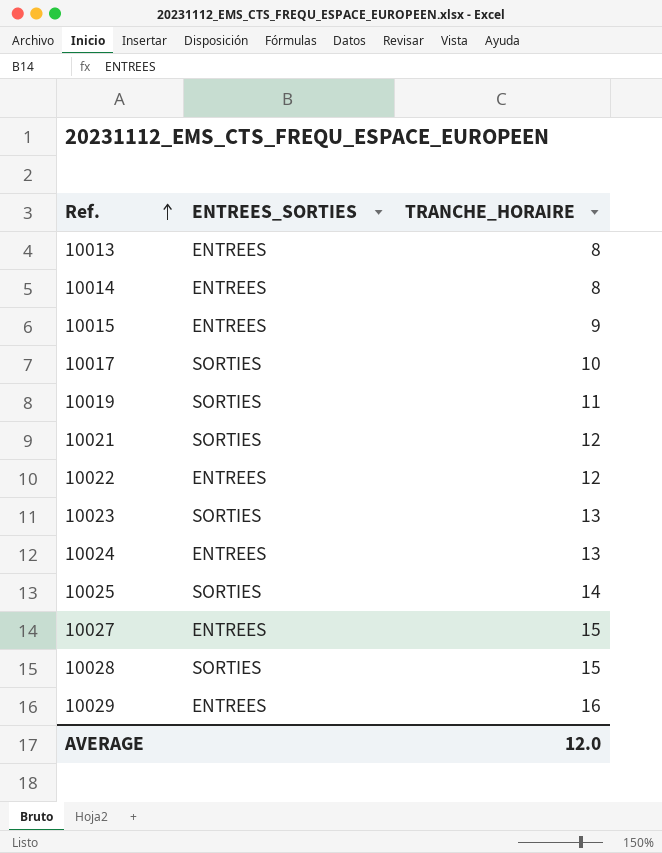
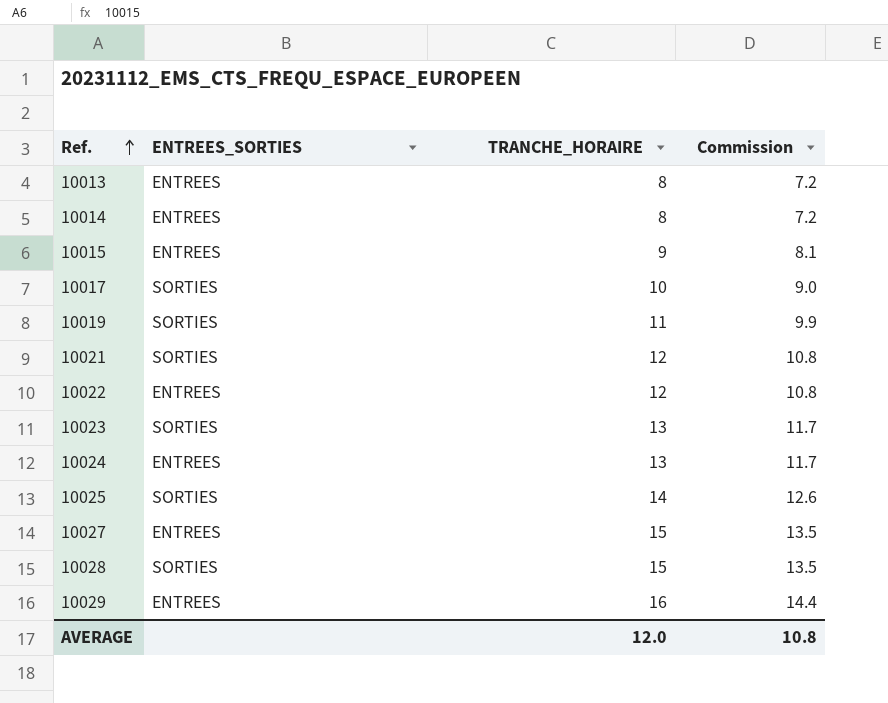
column Commission | formula: none -> [TRANCHE_HORAIRE] * 0.9

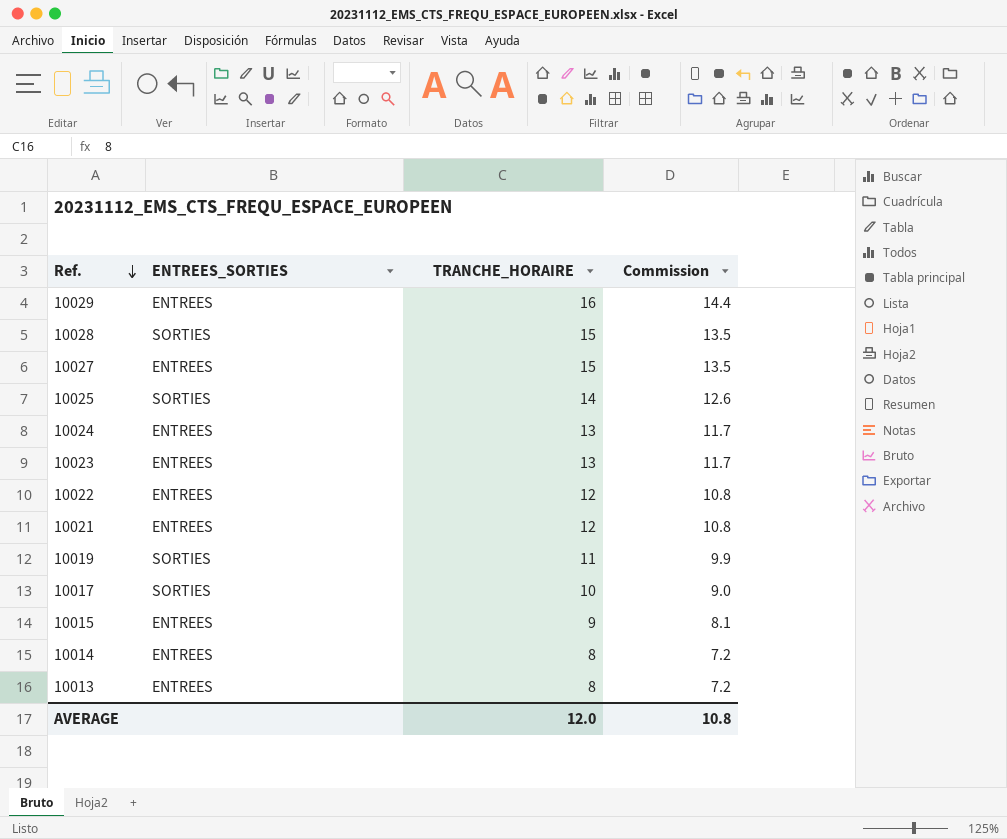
row order: Ref. ascending -> Ref. descending
10023 | ENTREES_SORTIES: SORTIES -> ENTREES
10021 | ENTREES_SORTIES: SORTIES -> ENTREES

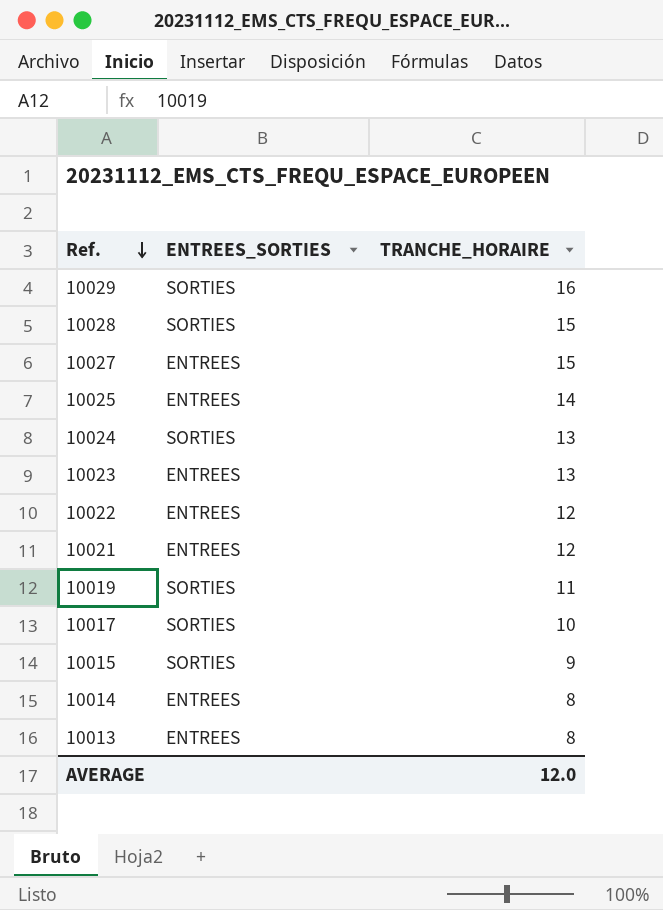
column Commission | formula: [TRANCHE_HORAIRE] * 0.9 -> none
10029 | ENTREES_SORTIES: ENTREES -> SORTIES
10025 | ENTREES_SORTIES: SORTIES -> ENTREES
10024 | ENTREES_SORTIES: ENTREES -> SORTIES
10015 | ENTREES_SORTIES: ENTREES -> SORTIES

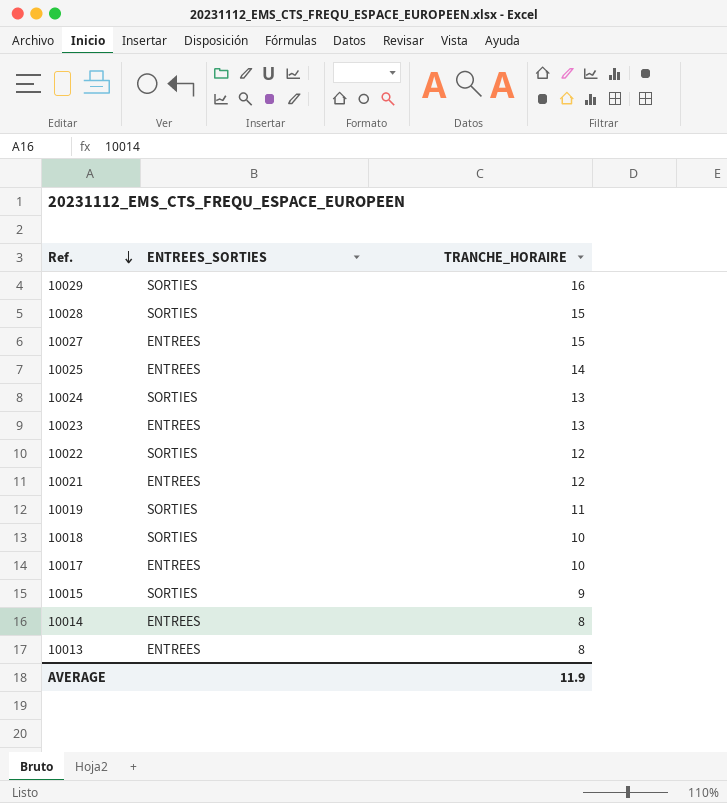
10022 | ENTREES_SORTIES: ENTREES -> SORTIES
row 10018: none -> SORTIES | 10
10017 | ENTREES_SORTIES: SORTIES -> ENTREES
AVERAGE | TRANCHE_HORAIRE: 12.0 -> 11.9

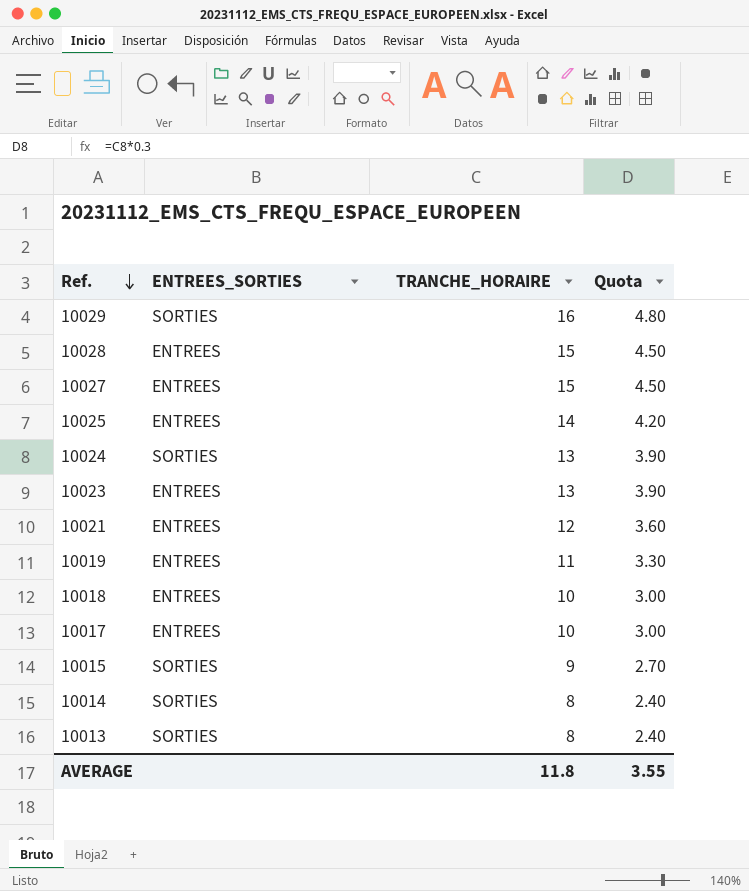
column Quota | formula: none -> [TRANCHE_HORAIRE] * 0.3
row 10022: SORTIES | 12 -> none
10028 | ENTREES_SORTIES: SORTIES -> ENTREES
10019 | ENTREES_SORTIES: SORTIES -> ENTREES
10018 | ENTREES_SORTIES: SORTIES -> ENTREES
10014 | ENTREES_SORTIES: ENTREES -> SORTIES
10013 | ENTREES_SORTIES: ENTREES -> SORTIES
AVERAGE | TRANCHE_HORAIRE: 11.9 -> 11.8

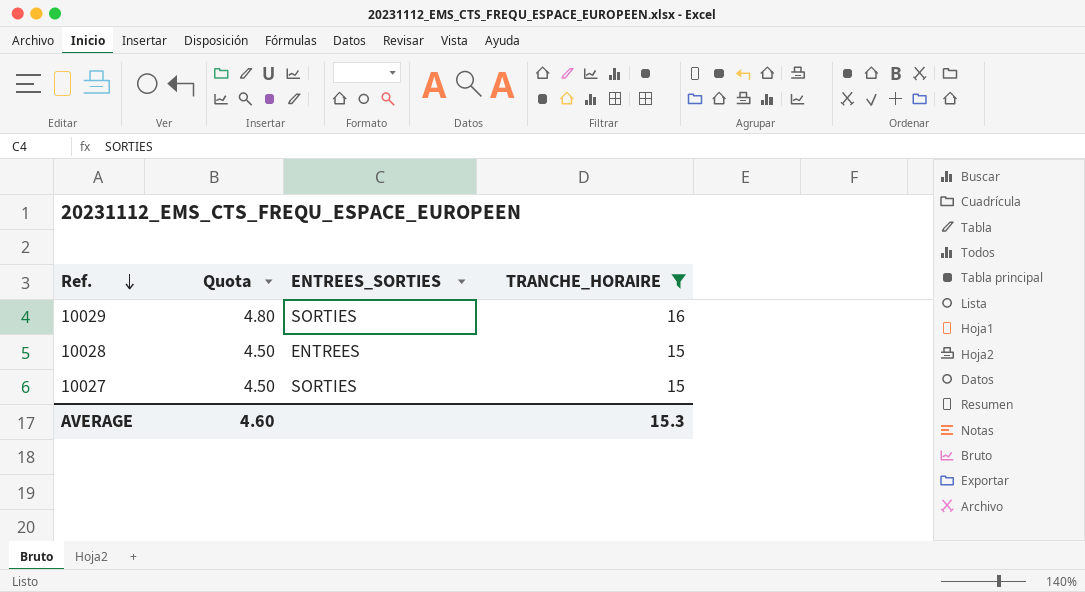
filter: none -> TRANCHE_HORAIRE >= 15
column Quota | position: 4 -> 2
10027 | ENTREES_SORTIES: ENTREES -> SORTIES
AVERAGE | Quota: 3.55 -> 4.60
AVERAGE | TRANCHE_HORAIRE: 11.8 -> 15.3

